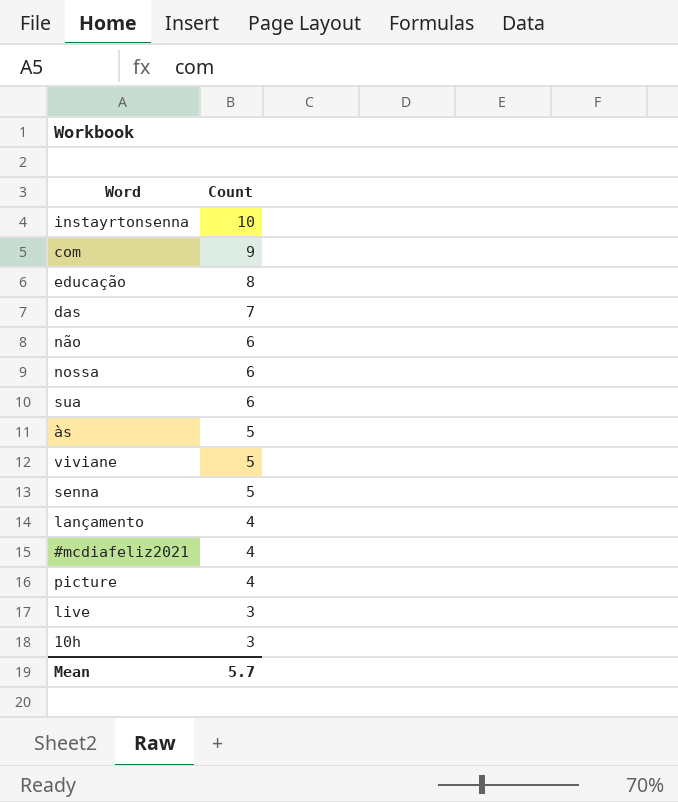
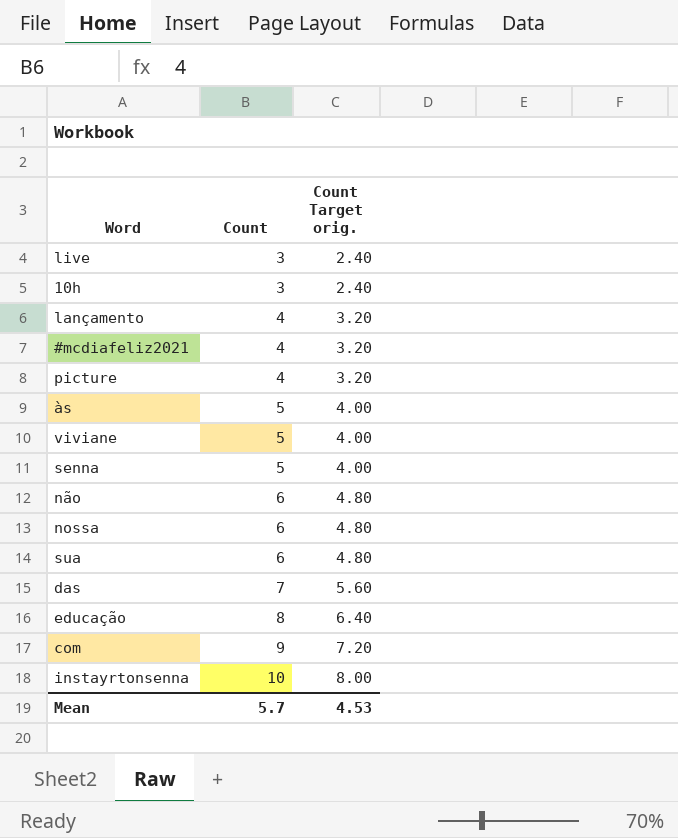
row order: Count descending -> Count ascending
column Count Target orig. | formula: none -> [Count] * 0.8

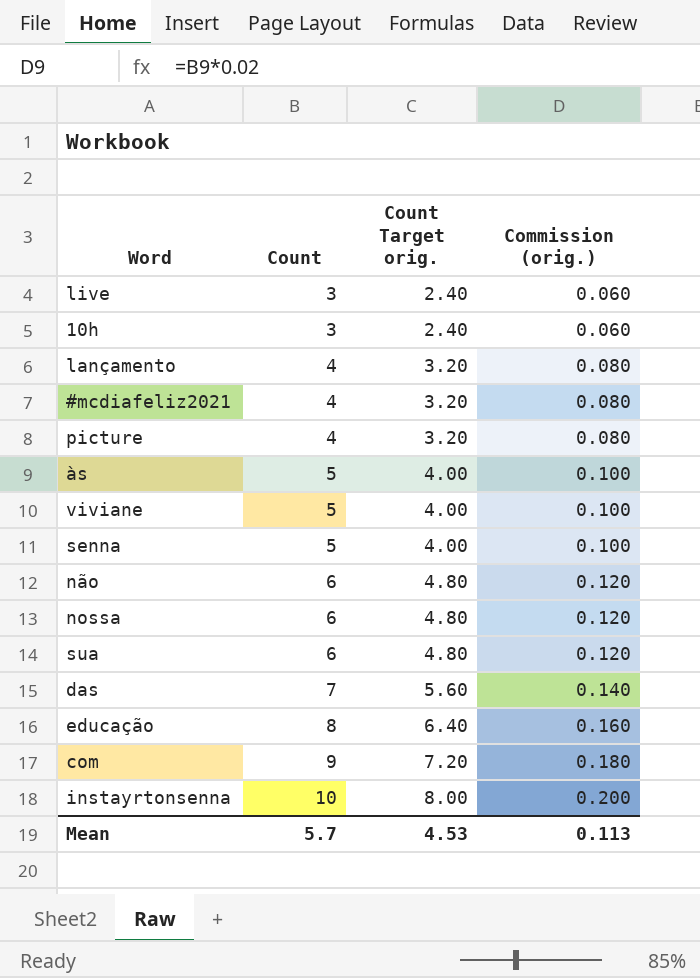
column Commission (orig.) | formula: none -> [Count] * 0.02

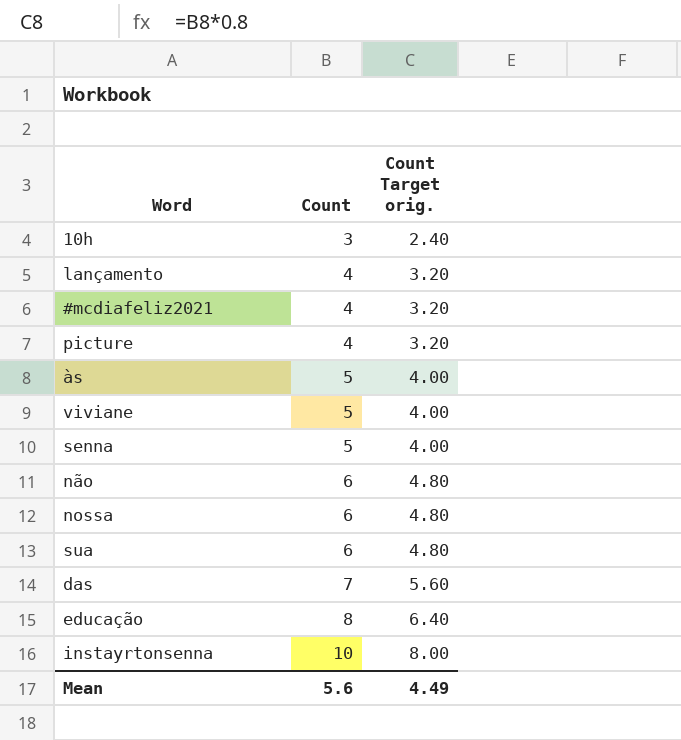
column Commission (orig.) | formula: [Count] * 0.02 -> none
row live: 3 | 2.40 | 0.060 -> none
row com: 9 | 7.20 | 0.180 -> none
Mean | Count: 5.7 -> 5.6
Mean | Count Target orig.: 4.53 -> 4.49

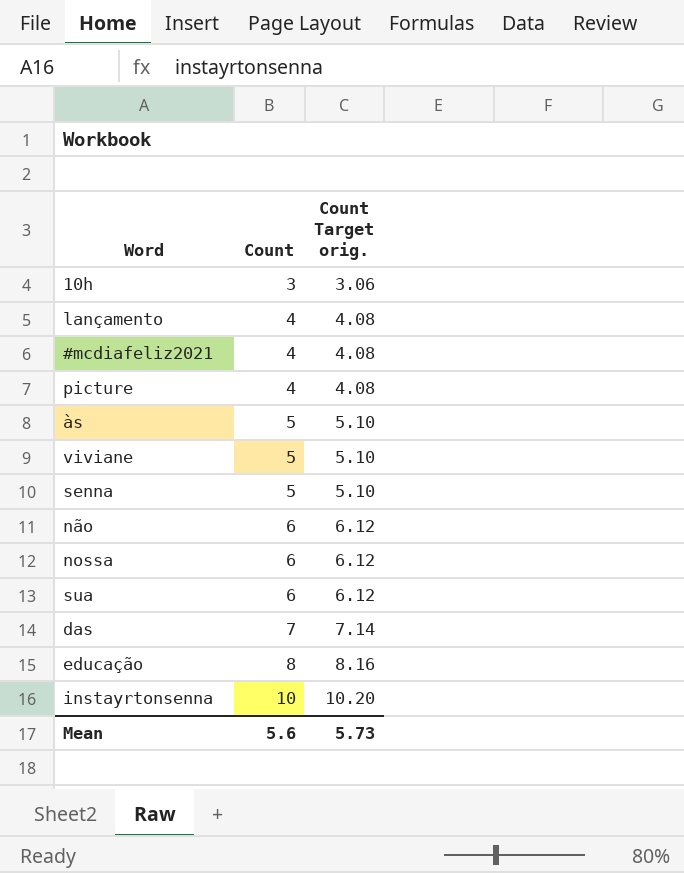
column Count Target orig. | formula: [Count] * 0.8 -> [Count] * 1.02
Mean | Count Target orig.: 4.49 -> 5.73

